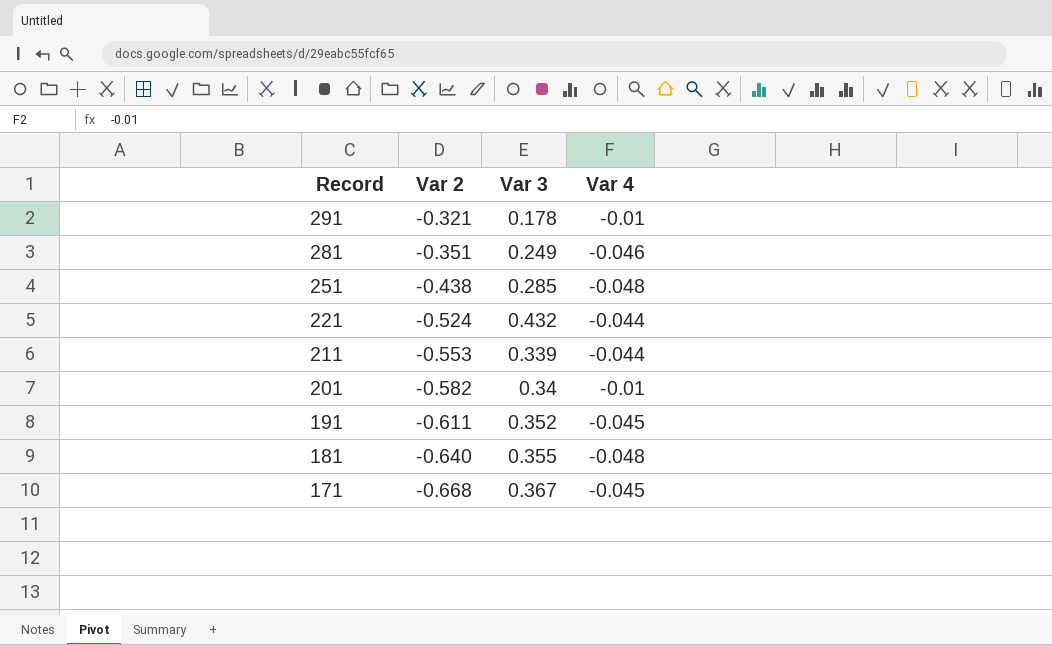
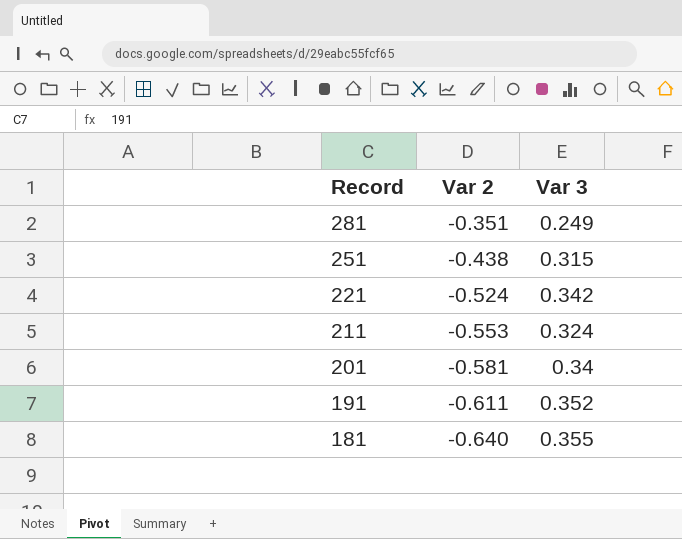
column Var 4 | position: 4 -> none
row 291: -0.321 | 0.178 | -0.01 -> none
row 171: -0.668 | 0.367 | -0.045 -> none
251 | Var 3: 0.285 -> 0.315
221 | Var 3: 0.432 -> 0.342
211 | Var 3: 0.339 -> 0.324
201 | Var 2: -0.582 -> -0.581

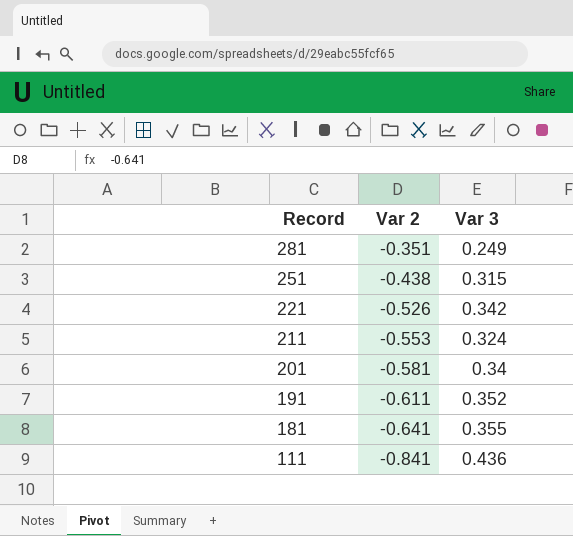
221 | Var 2: -0.524 -> -0.526
181 | Var 2: -0.640 -> -0.641
row 111: none -> -0.841 | 0.436

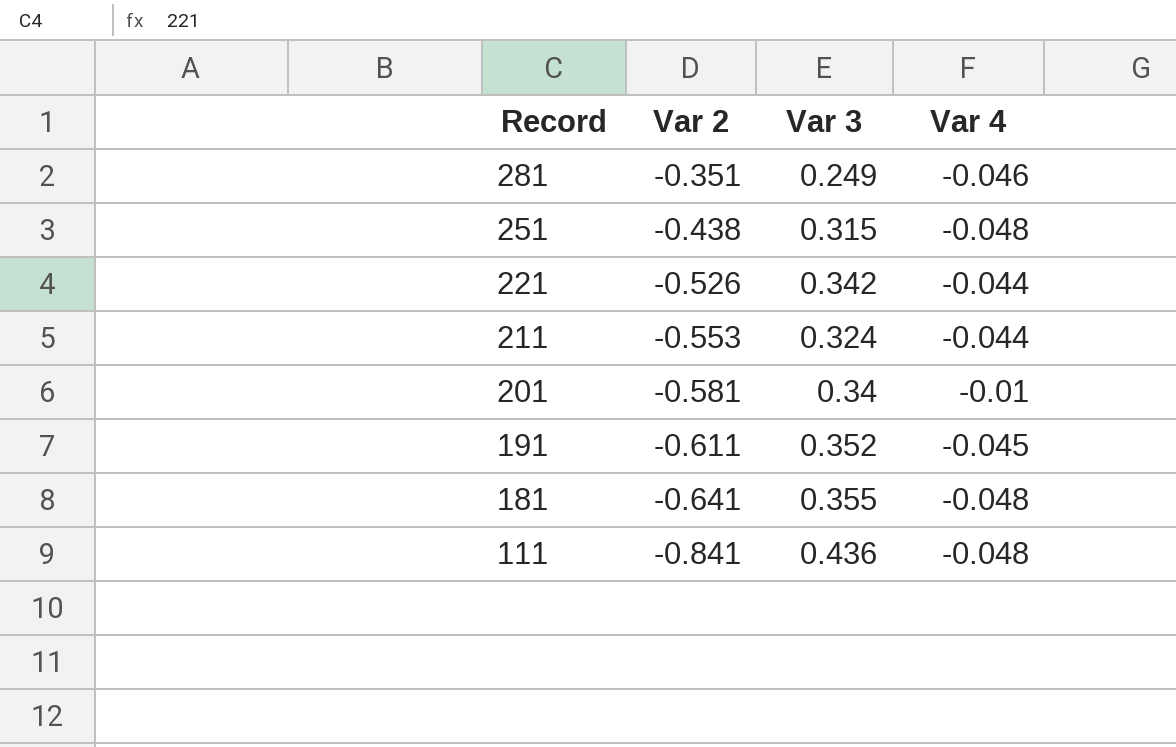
column Var 4 | position: none -> 4

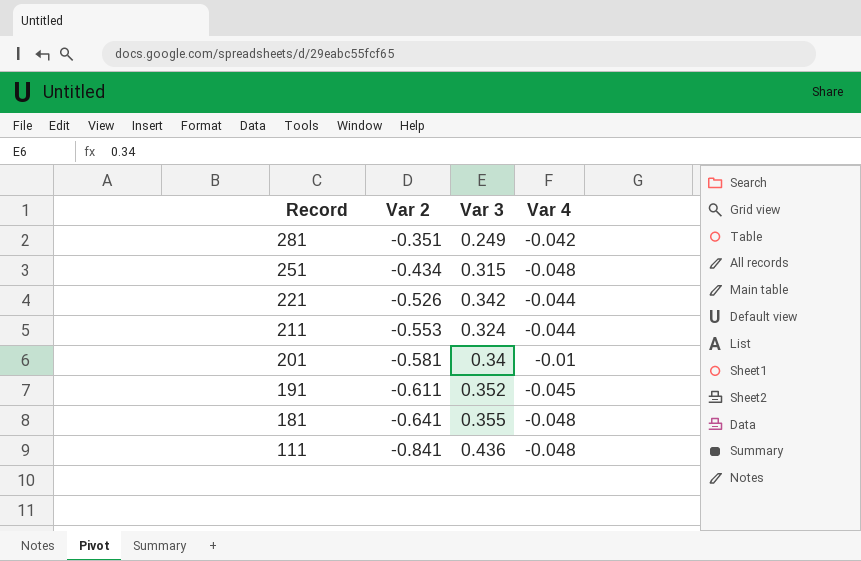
281 | Var 4: -0.046 -> -0.042
251 | Var 2: -0.438 -> -0.434

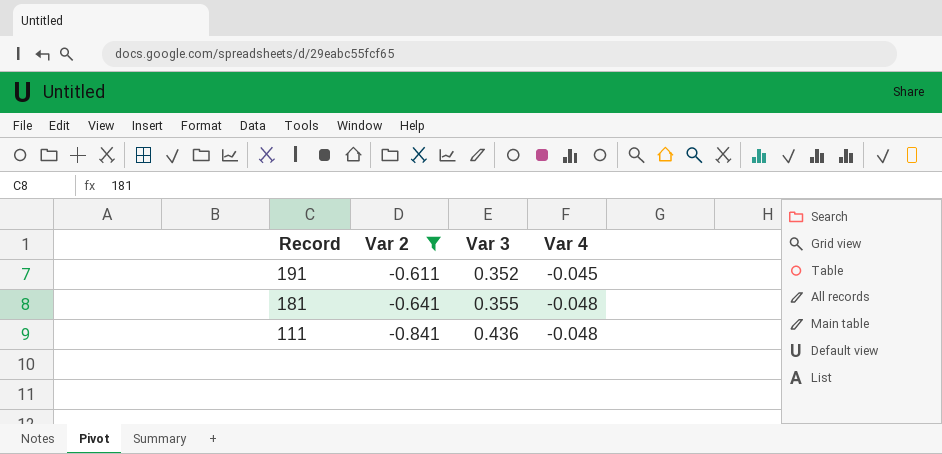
filter: none -> Var 2 <= -0.611

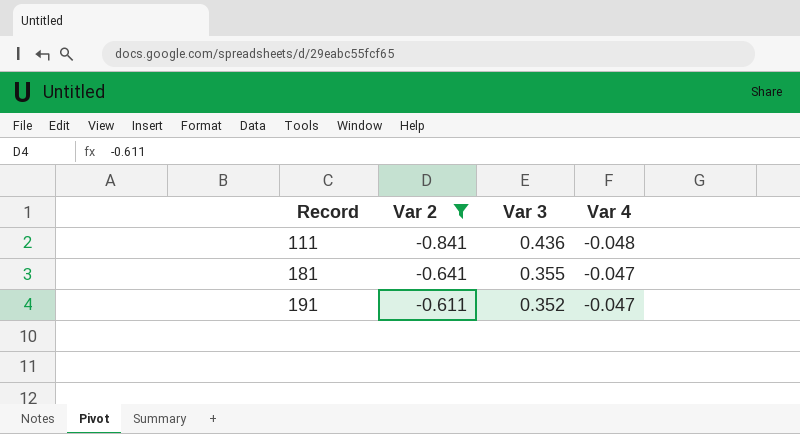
row order: Record descending -> Record ascending
181 | Var 4: -0.048 -> -0.047
191 | Var 4: -0.045 -> -0.047

